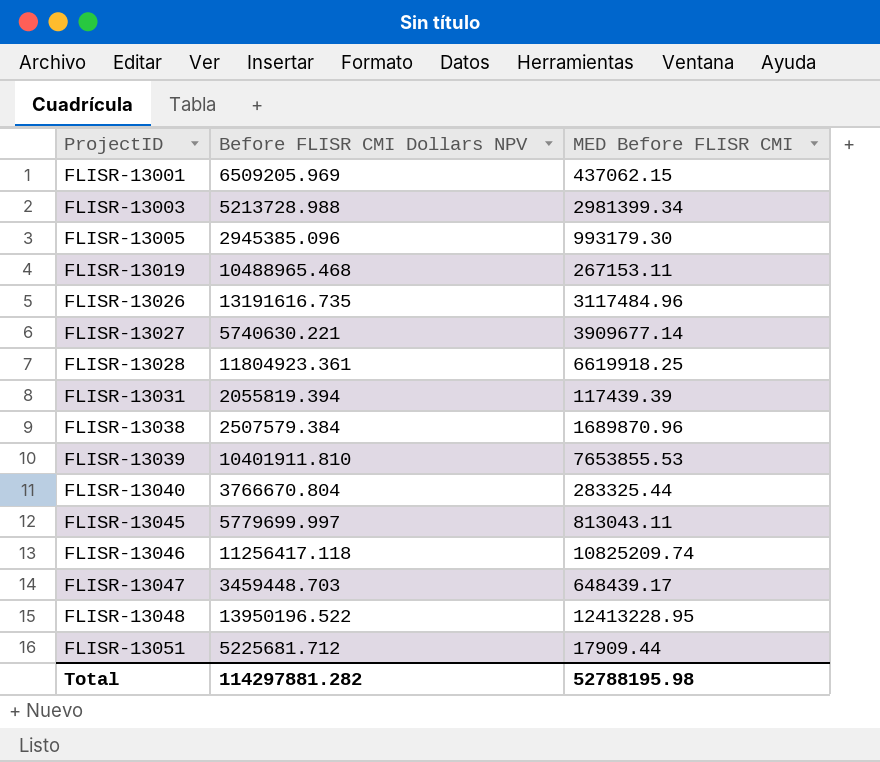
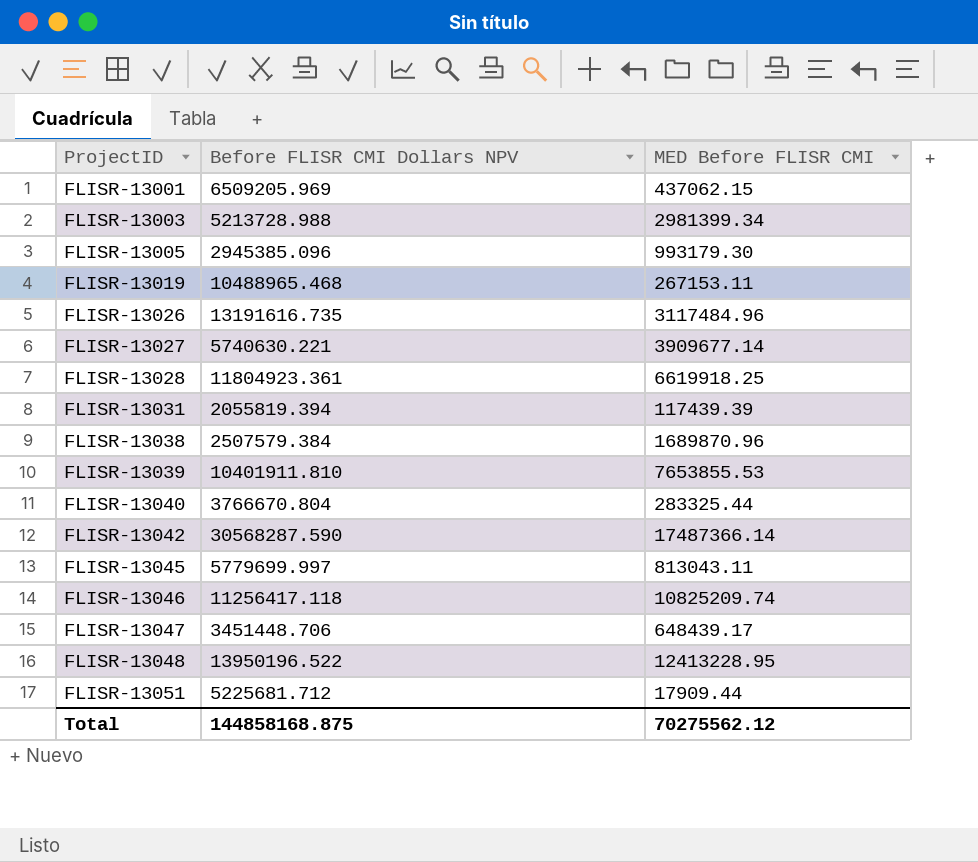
row FLISR-13042: none -> 30568287.590 | 17487366.14
FLISR-13047 | Before FLISR CMI Dollars NPV: 3459448.703 -> 3451448.706
Total | Before FLISR CMI Dollars NPV: 114297881.282 -> 144858168.875
Total | MED Before FLISR CMI: 52788195.98 -> 70275562.12

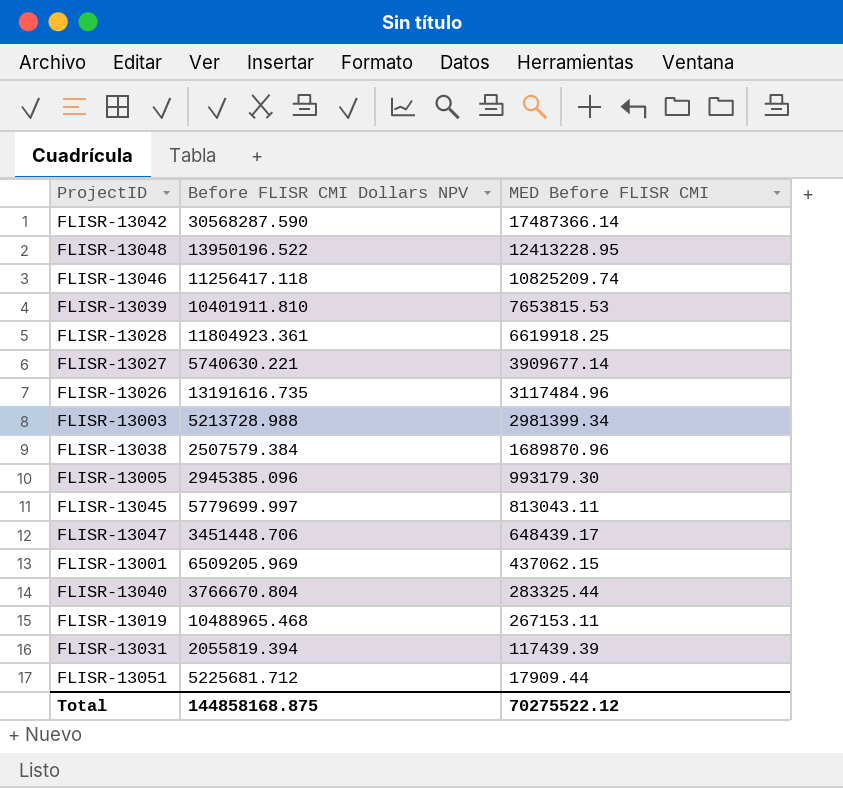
row order: ProjectID ascending -> MED Before FLISR CMI descending
FLISR-13039 | MED Before FLISR CMI: 7653855.53 -> 7653815.53
Total | MED Before FLISR CMI: 70275562.12 -> 70275522.12

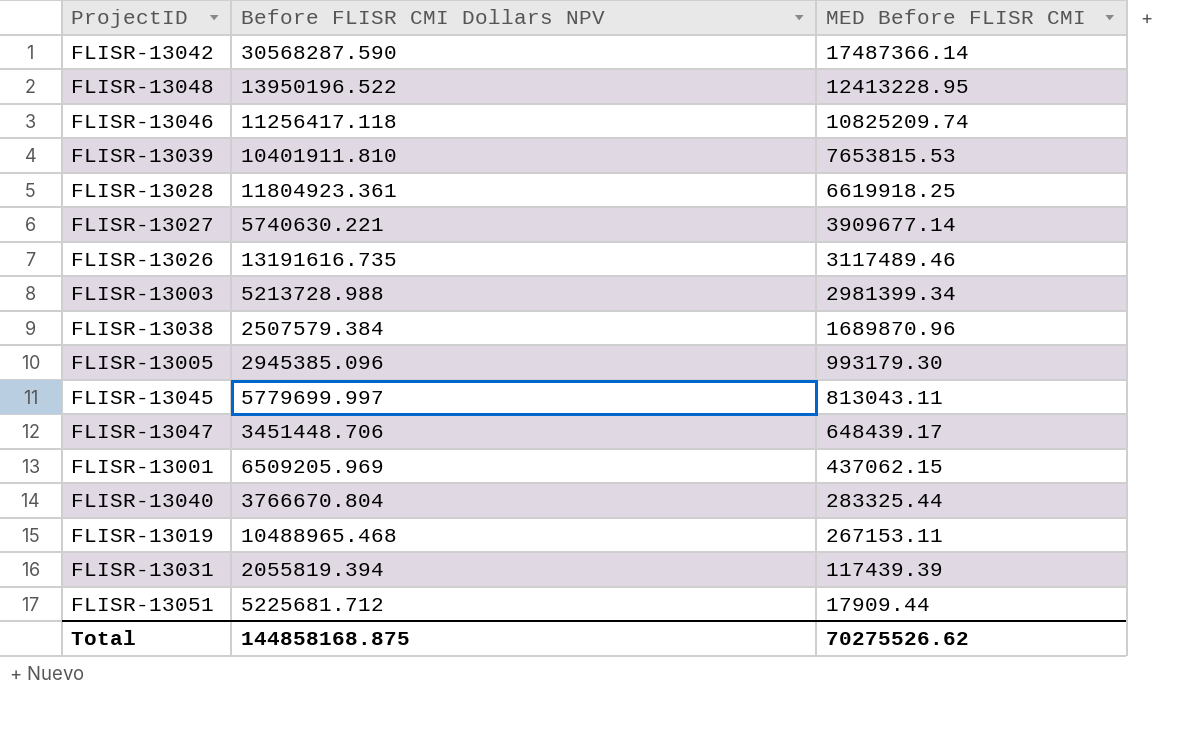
FLISR-13026 | MED Before FLISR CMI: 3117484.96 -> 3117489.46
Total | MED Before FLISR CMI: 70275522.12 -> 70275526.62

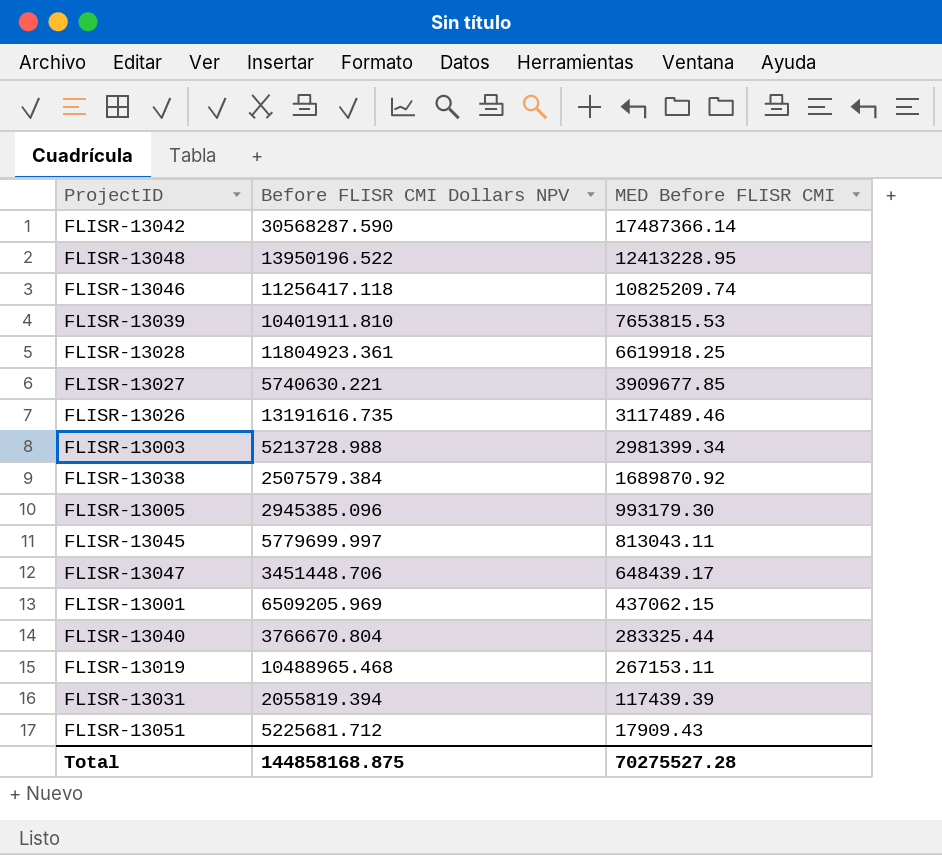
FLISR-13027 | MED Before FLISR CMI: 3909677.14 -> 3909677.85
FLISR-13038 | MED Before FLISR CMI: 1689870.96 -> 1689870.92
FLISR-13051 | MED Before FLISR CMI: 17909.44 -> 17909.43
Total | MED Before FLISR CMI: 70275526.62 -> 70275527.28

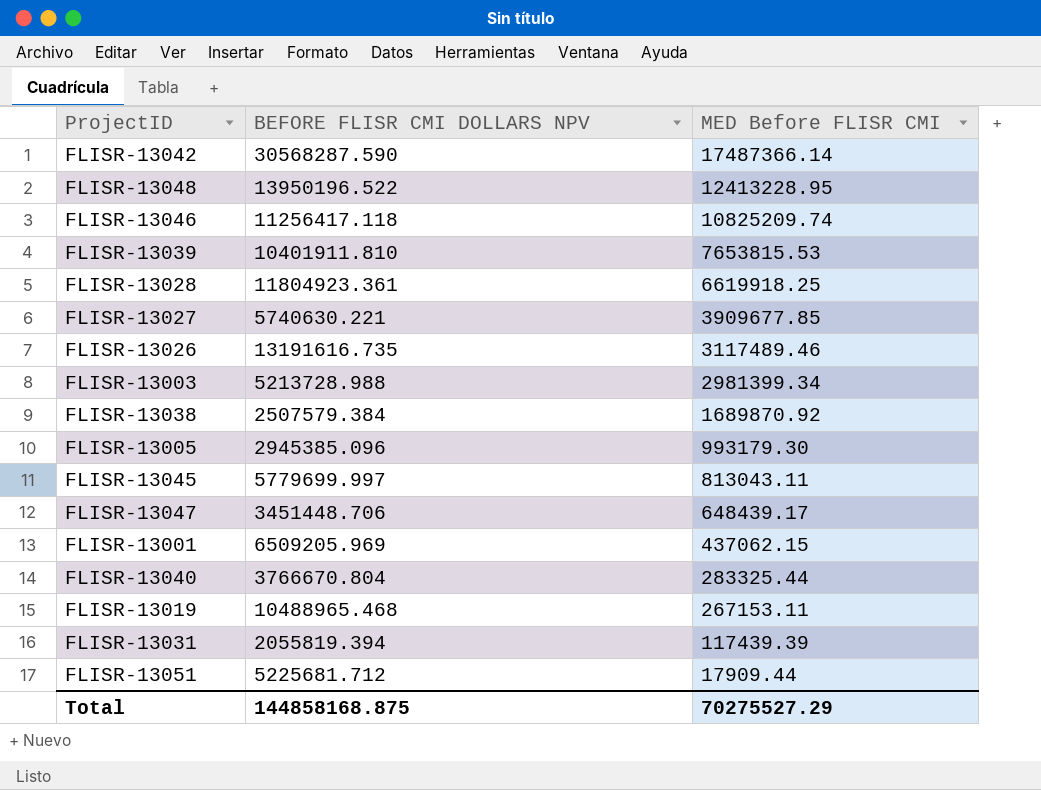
column name: Before FLISR CMI Dollars NPV -> BEFORE FLISR CMI DOLLARS NPV
FLISR-13051 | MED Before FLISR CMI: 17909.43 -> 17909.44
Total | MED Before FLISR CMI: 70275527.28 -> 70275527.29

